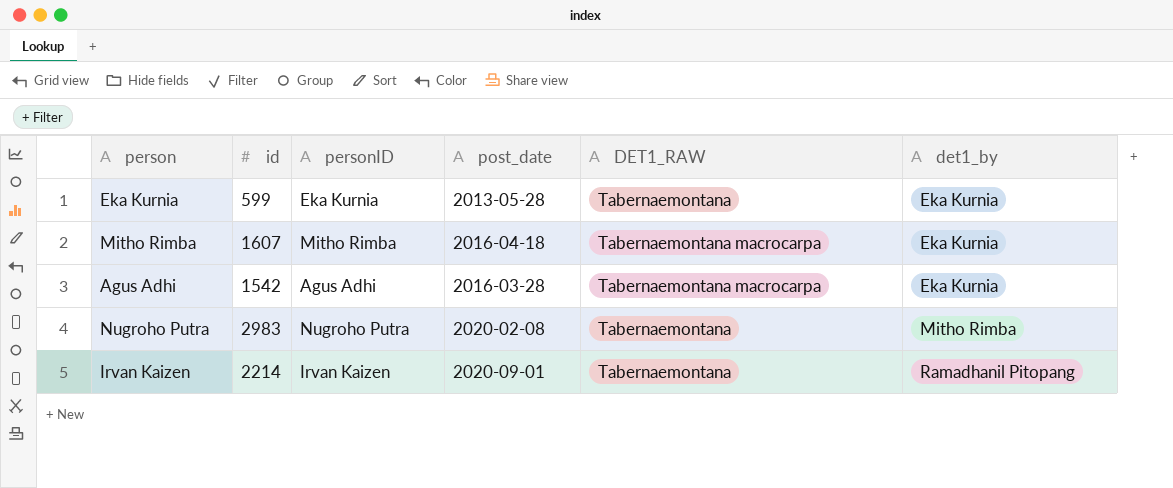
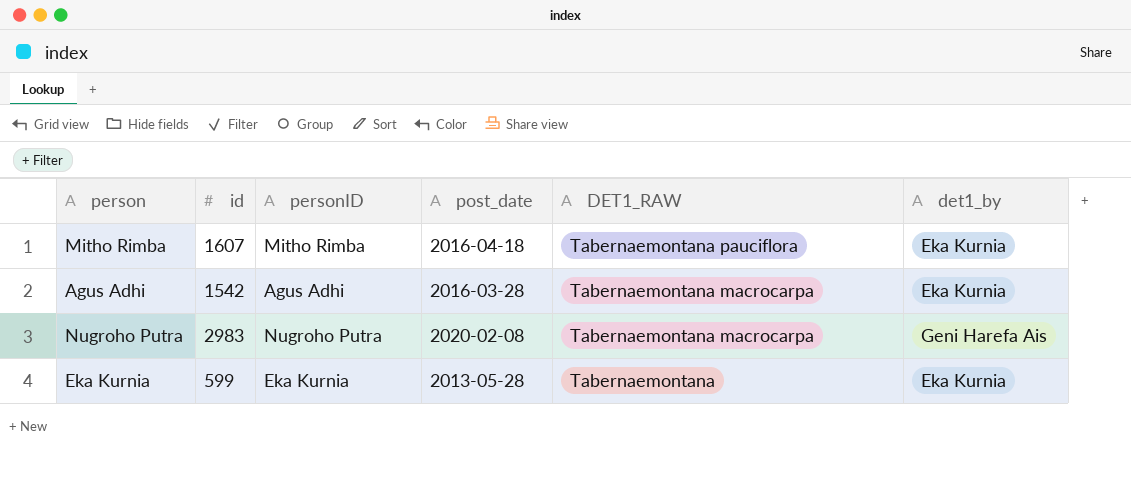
row order: det1_by ascending -> DET1_RAW descending
row Irvan Kaizen: 2214 | Irvan Kaizen | 2020-09-01 | Tabernaemontana | Ramadhanil Pitopang -> none
Mitho Rimba | DET1_RAW: Tabernaemontana macrocarpa -> Tabernaemontana pauciflora
Nugroho Putra | DET1_RAW: Tabernaemontana -> Tabernaemontana macrocarpa
Nugroho Putra | det1_by: Mitho Rimba -> Geni Harefa Ais

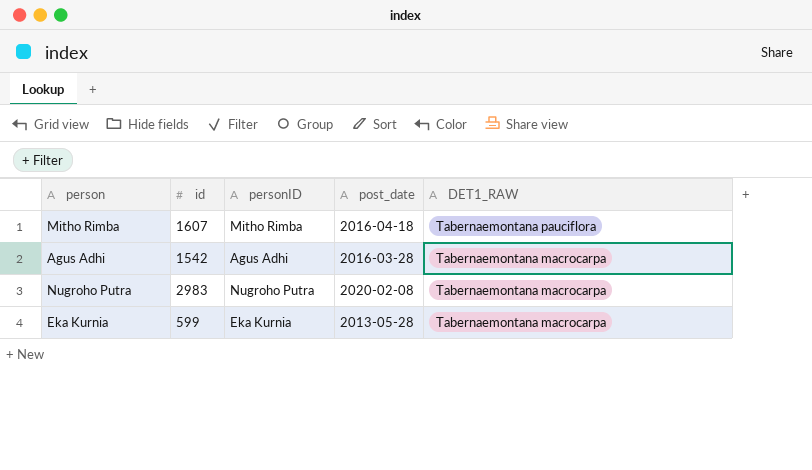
column det1_by | position: 6 -> none
Eka Kurnia | DET1_RAW: Tabernaemontana -> Tabernaemontana macrocarpa

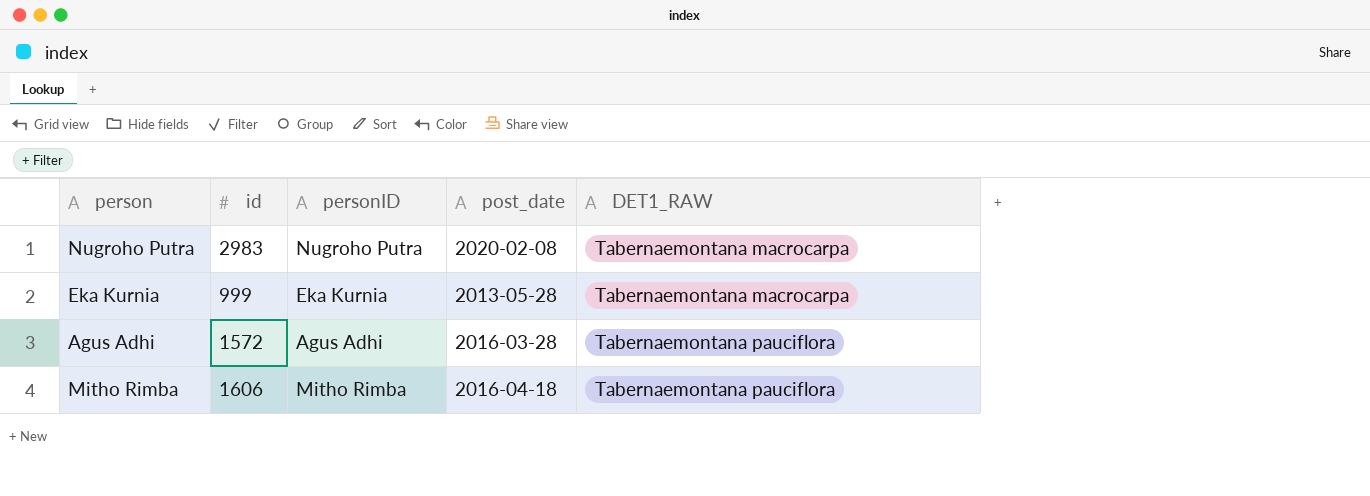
row order: DET1_RAW descending -> DET1_RAW ascending
Eka Kurnia | id: 599 -> 999
Agus Adhi | id: 1542 -> 1572
Agus Adhi | DET1_RAW: Tabernaemontana macrocarpa -> Tabernaemontana pauciflora
Mitho Rimba | id: 1607 -> 1606

